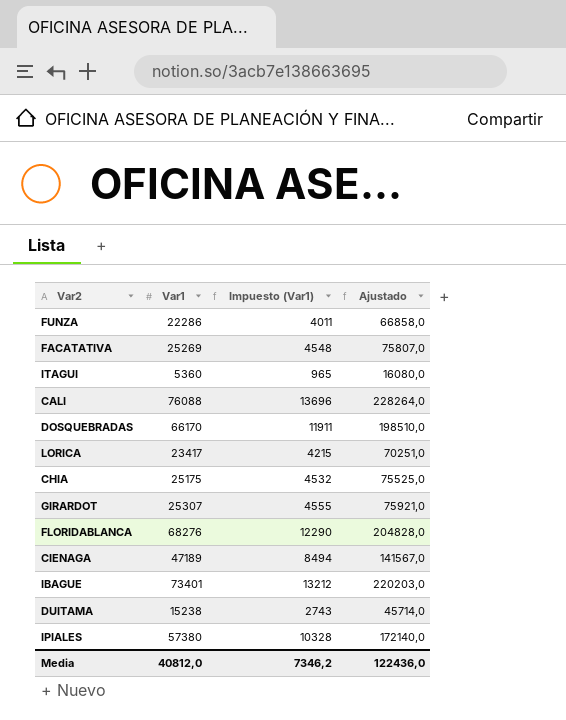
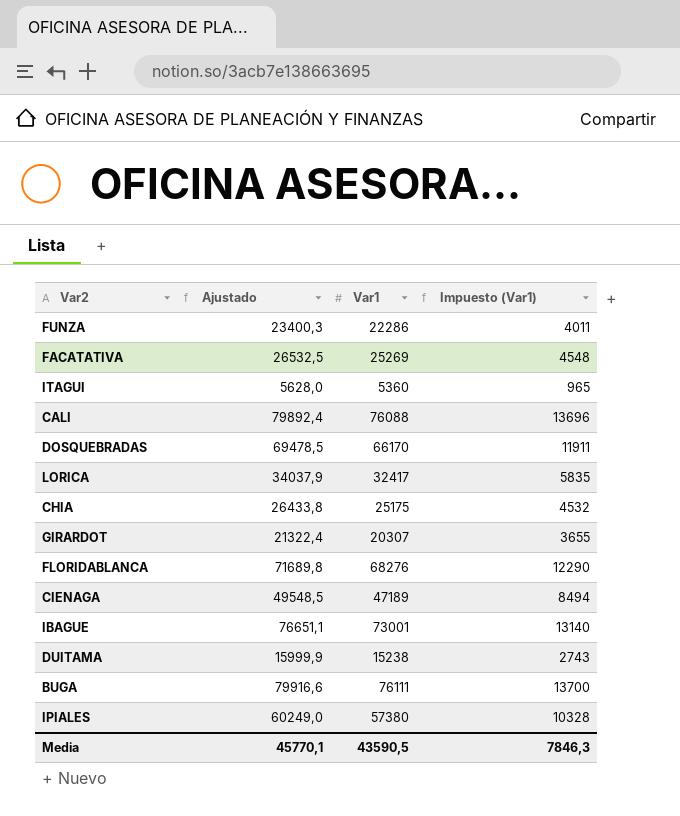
column Ajustado | formula: [Var1] * 3 -> [Var1] * 1,05
column Ajustado | position: 4 -> 2
LORICA | Var1: 23417 -> 32417
LORICA | Impuesto (Var1): 4215 -> 5835
GIRARDOT | Var1: 25307 -> 20307
GIRARDOT | Impuesto (Var1): 4555 -> 3655
IBAGUE | Var1: 73401 -> 73001
IBAGUE | Impuesto (Var1): 13212 -> 13140
row BUGA: none -> 79916,6 | 76111 | 13700
Media | Ajustado: 122436,0 -> 45770,1
Media | Var1: 40812,0 -> 43590,5
Media | Impuesto (Var1): 7346,2 -> 7846,3

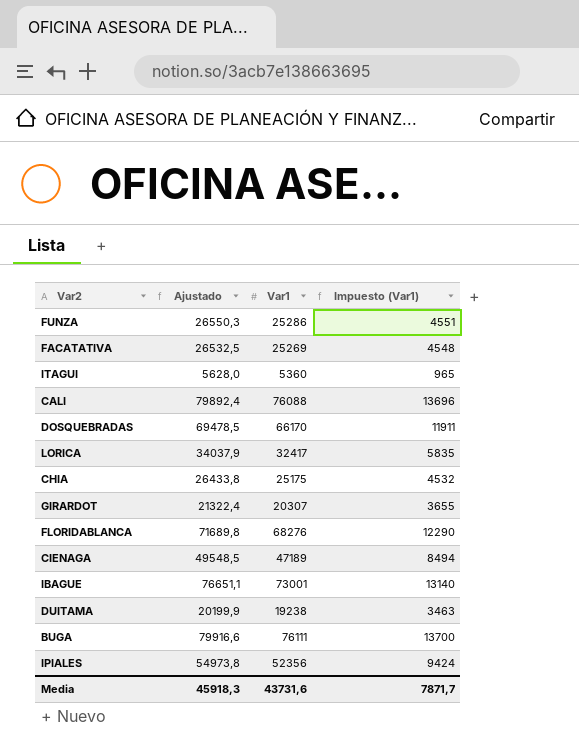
FUNZA | Ajustado: 23400,3 -> 26550,3
FUNZA | Var1: 22286 -> 25286
FUNZA | Impuesto (Var1): 4011 -> 4551
DUITAMA | Ajustado: 15999,9 -> 20199,9
DUITAMA | Var1: 15238 -> 19238
DUITAMA | Impuesto (Var1): 2743 -> 3463
IPIALES | Ajustado: 60249,0 -> 54973,8
IPIALES | Var1: 57380 -> 52356
IPIALES | Impuesto (Var1): 10328 -> 9424
Media | Ajustado: 45770,1 -> 45918,3
Media | Var1: 43590,5 -> 43731,6
Media | Impuesto (Var1): 7846,3 -> 7871,7

